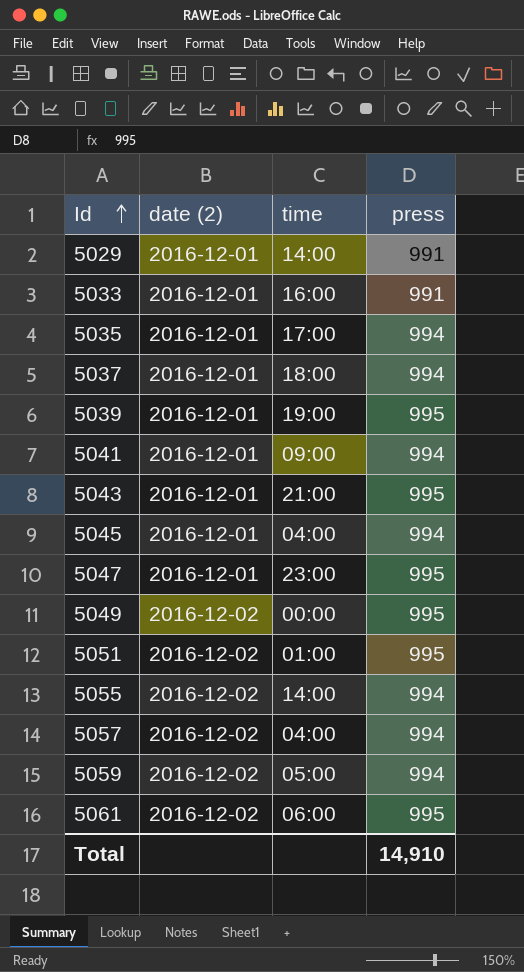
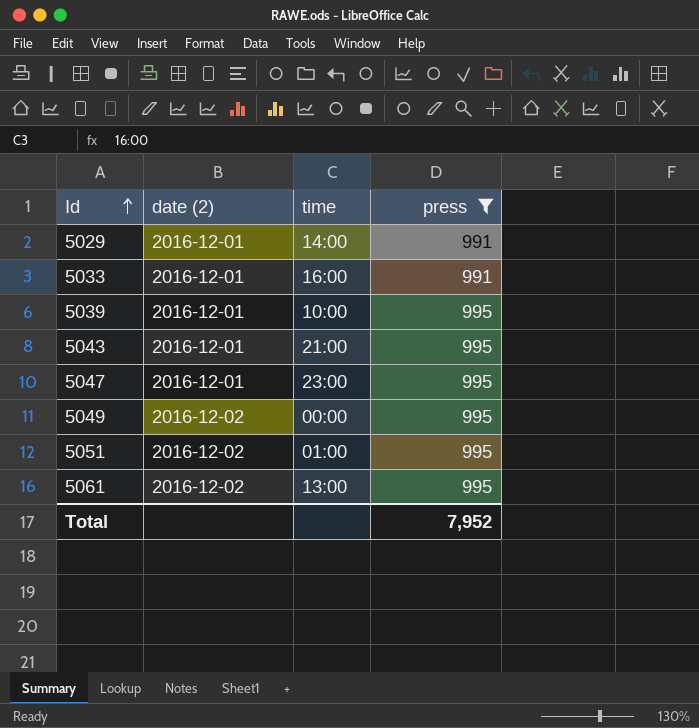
filter: none -> press != 994
5039 | time: 19:00 -> 10:00
5061 | time: 06:00 -> 13:00
Total | press: 14,910 -> 7,952

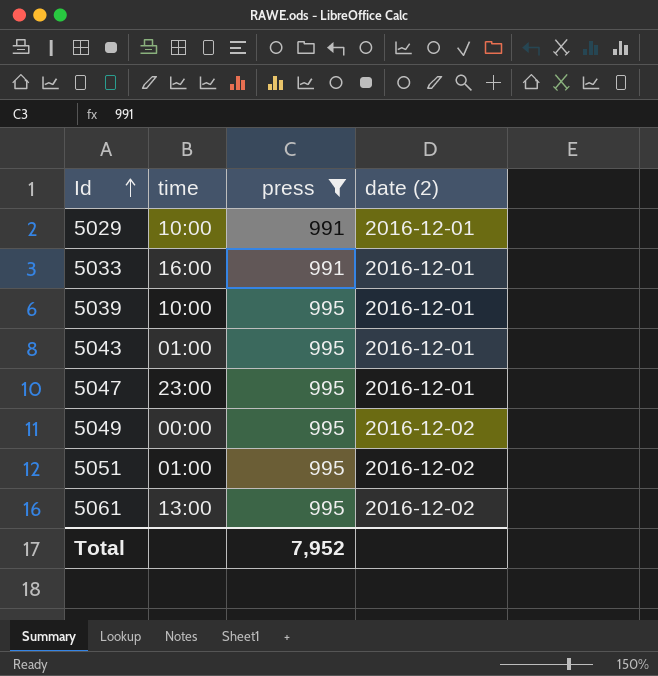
column date (2) | position: 2 -> 4
5029 | time: 14:00 -> 10:00
5043 | time: 21:00 -> 01:00

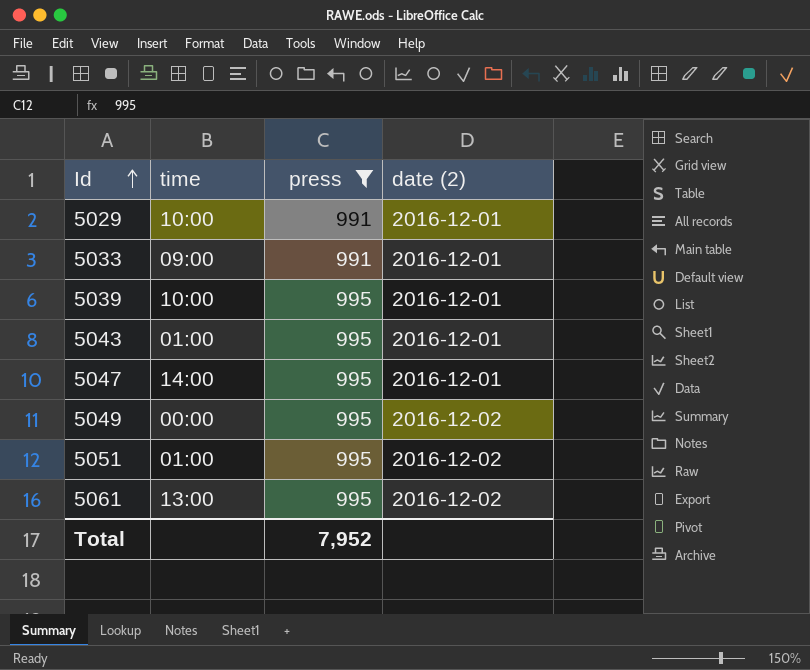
5033 | time: 16:00 -> 09:00
5047 | time: 23:00 -> 14:00

